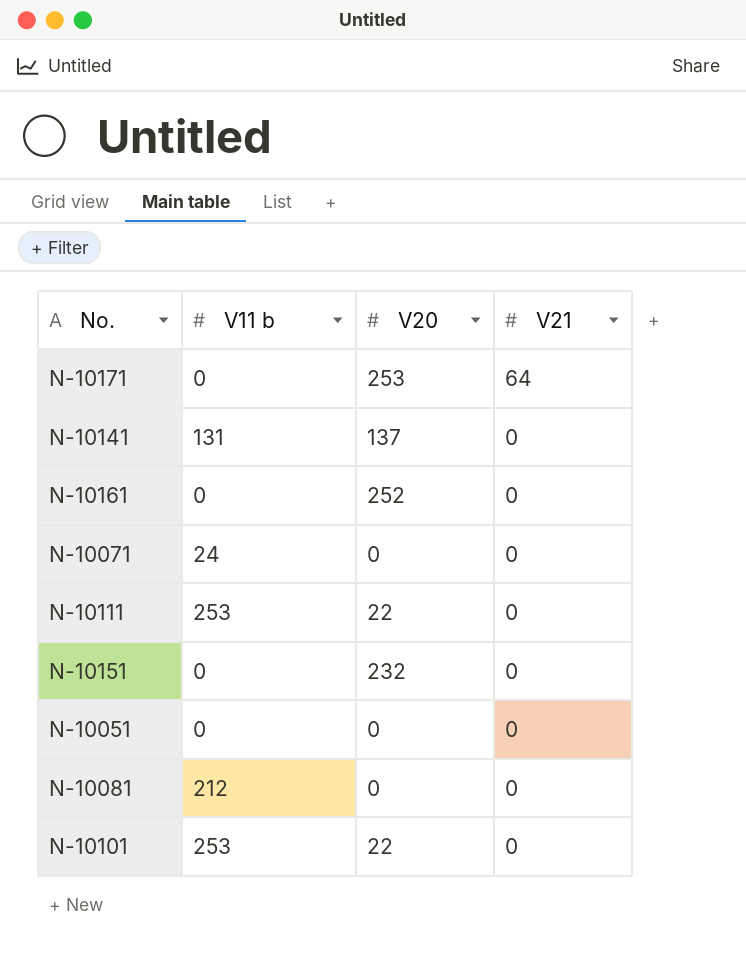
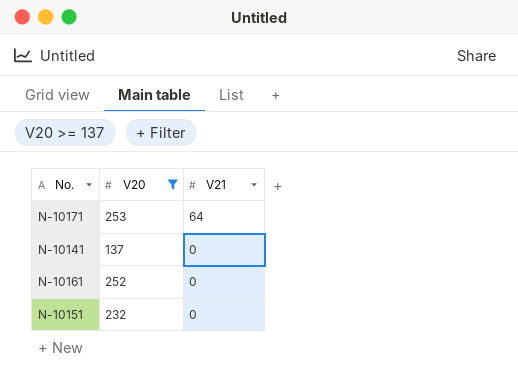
filter: none -> V20 >= 137
column V11 b | position: 2 -> none

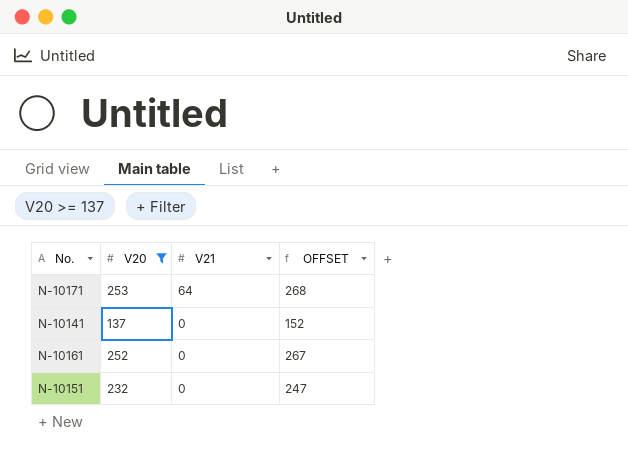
column OFFSET | formula: none -> [V20] + 15

